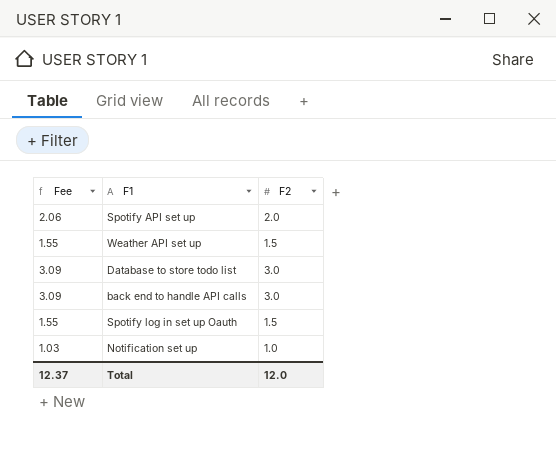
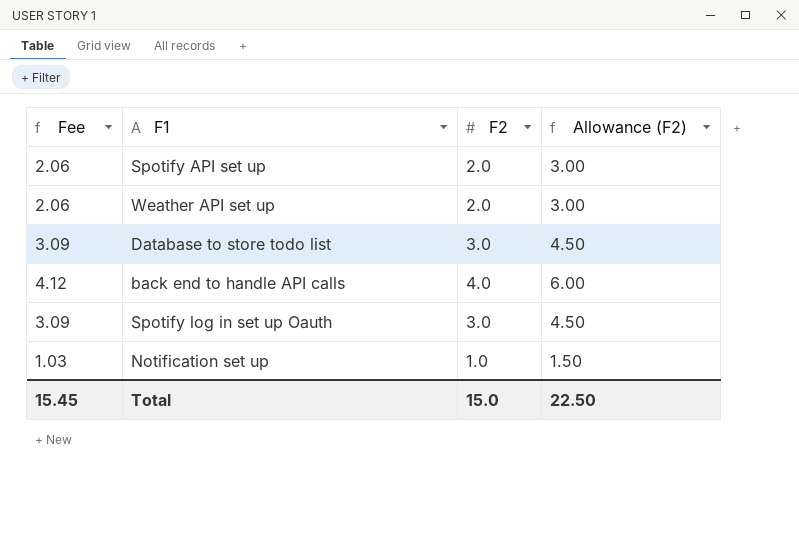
column Allowance (F2) | formula: none -> [F2] * 1.5
Weather API set up | Fee: 1.55 -> 2.06
Weather API set up | F2: 1.5 -> 2.0
back end to handle API calls | Fee: 3.09 -> 4.12
back end to handle API calls | F2: 3.0 -> 4.0
Spotify log in set up Oauth | Fee: 1.55 -> 3.09
Spotify log in set up Oauth | F2: 1.5 -> 3.0
Total | Fee: 12.37 -> 15.45
Total | F2: 12.0 -> 15.0

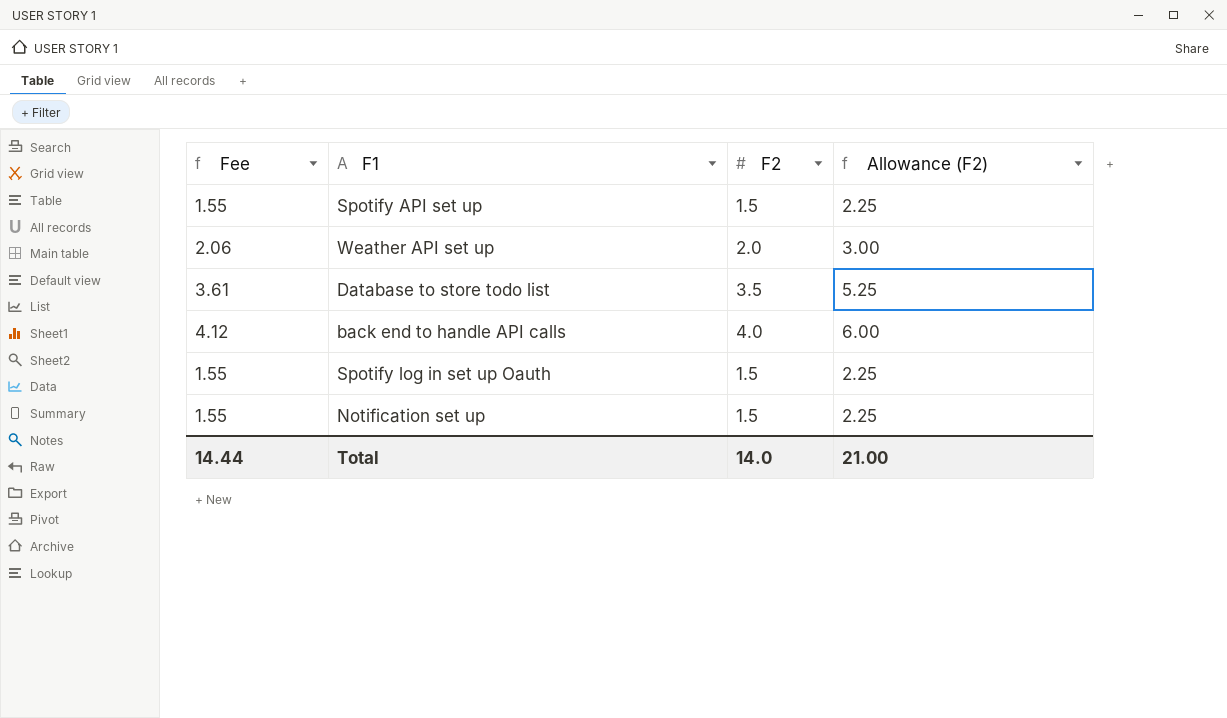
Spotify API set up | Fee: 2.06 -> 1.55
Spotify API set up | F2: 2.0 -> 1.5
Spotify API set up | Allowance (F2): 3.00 -> 2.25
Database to store todo list | Fee: 3.09 -> 3.61
Database to store todo list | F2: 3.0 -> 3.5
Database to store todo list | Allowance (F2): 4.50 -> 5.25
Spotify log in set up Oauth | Fee: 3.09 -> 1.55
Spotify log in set up Oauth | F2: 3.0 -> 1.5
Spotify log in set up Oauth | Allowance (F2): 4.50 -> 2.25
Notification set up | Fee: 1.03 -> 1.55
Notification set up | F2: 1.0 -> 1.5
Notification set up | Allowance (F2): 1.50 -> 2.25
Total | Fee: 15.45 -> 14.44
Total | F2: 15.0 -> 14.0
Total | Allowance (F2): 22.50 -> 21.00

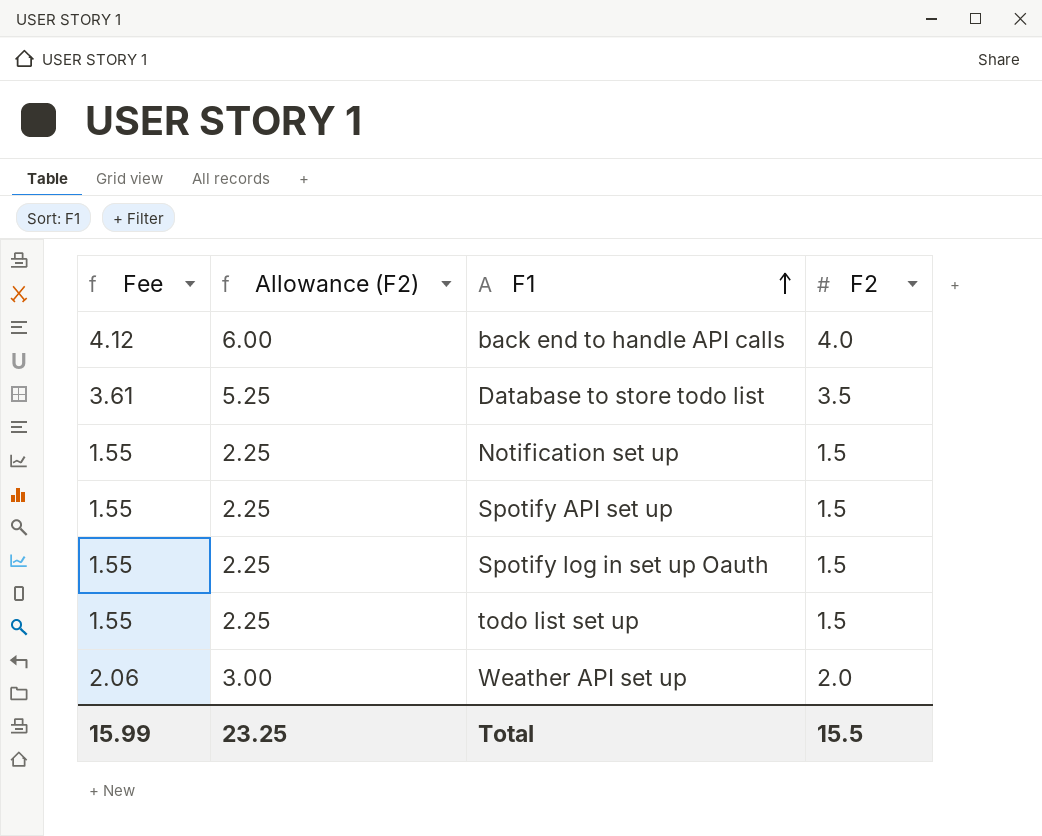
row order: none -> F1 ascending
column Allowance (F2) | position: 4 -> 2
row todo list set up: none -> 1.55 | 2.25 | 1.5
Total | Fee: 14.44 -> 15.99
Total | Allowance (F2): 21.00 -> 23.25
Total | F2: 14.0 -> 15.5

